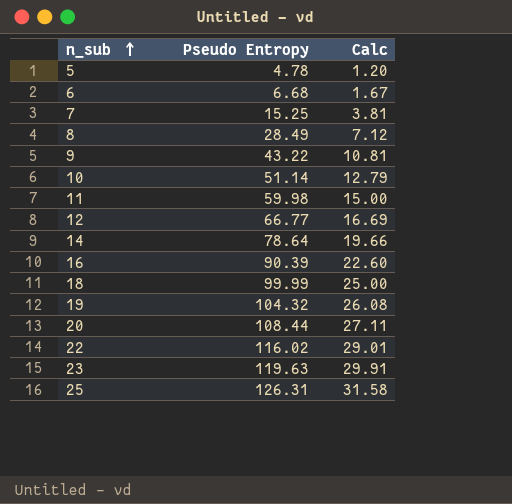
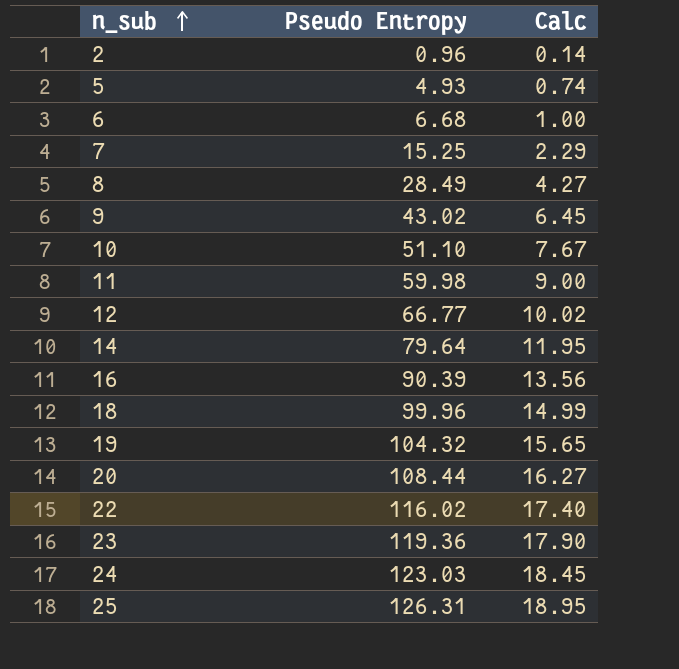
column Calc | formula: [Pseudo Entropy] * 0.25 -> [Pseudo Entropy] * 0.15
row 2: none -> 0.96 | 0.14
5 | Pseudo Entropy: 4.78 -> 4.93
9 | Pseudo Entropy: 43.22 -> 43.02
10 | Pseudo Entropy: 51.14 -> 51.10
14 | Pseudo Entropy: 78.64 -> 79.64
18 | Pseudo Entropy: 99.99 -> 99.96
23 | Pseudo Entropy: 119.63 -> 119.36
row 24: none -> 123.03 | 18.45

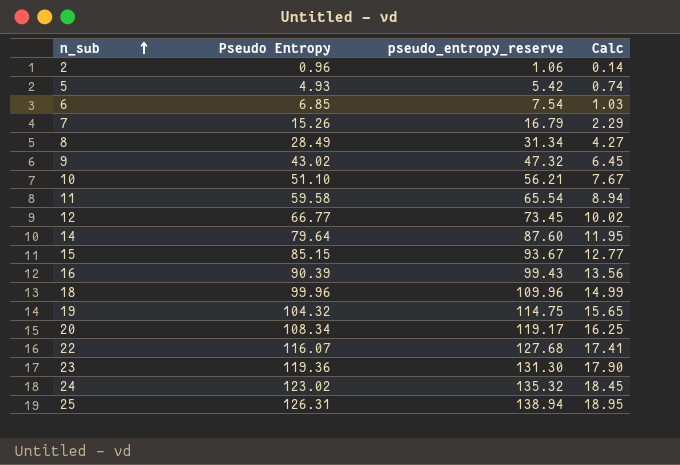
column pseudo_entropy_reserve | formula: none -> [Pseudo Entropy] * 1.1
6 | Pseudo Entropy: 6.68 -> 6.85
6 | Calc: 1.00 -> 1.03
7 | Pseudo Entropy: 15.25 -> 15.26
11 | Pseudo Entropy: 59.98 -> 59.58
11 | Calc: 9.00 -> 8.94
row 15: none -> 85.15 | 93.67 | 12.77
20 | Pseudo Entropy: 108.44 -> 108.34
20 | Calc: 16.27 -> 16.25
22 | Pseudo Entropy: 116.02 -> 116.07
22 | Calc: 17.40 -> 17.41
24 | Pseudo Entropy: 123.03 -> 123.02

